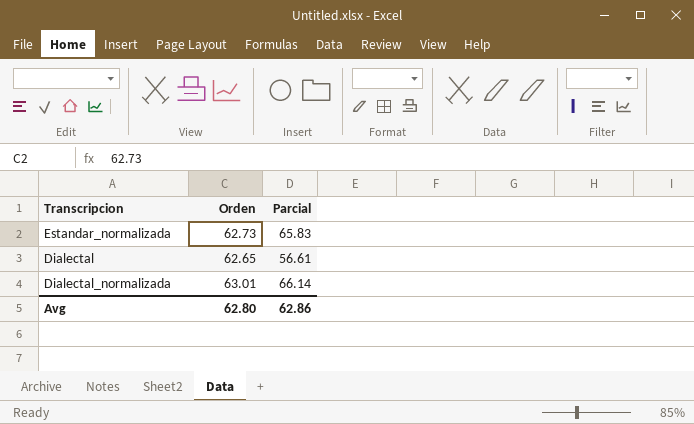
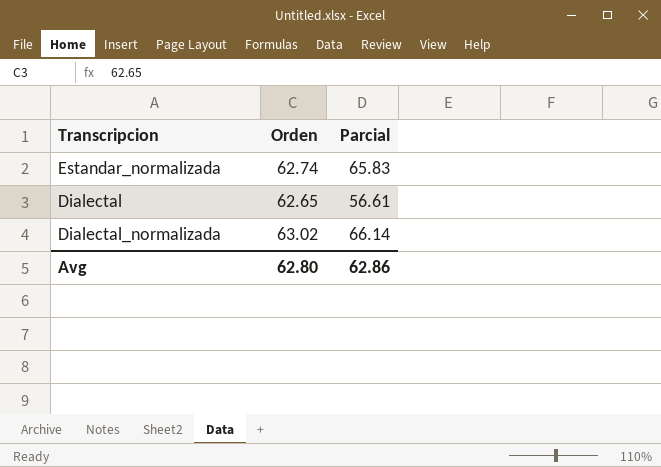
Estandar_normalizada | Orden: 62.73 -> 62.74
Dialectal_normalizada | Orden: 63.01 -> 63.02

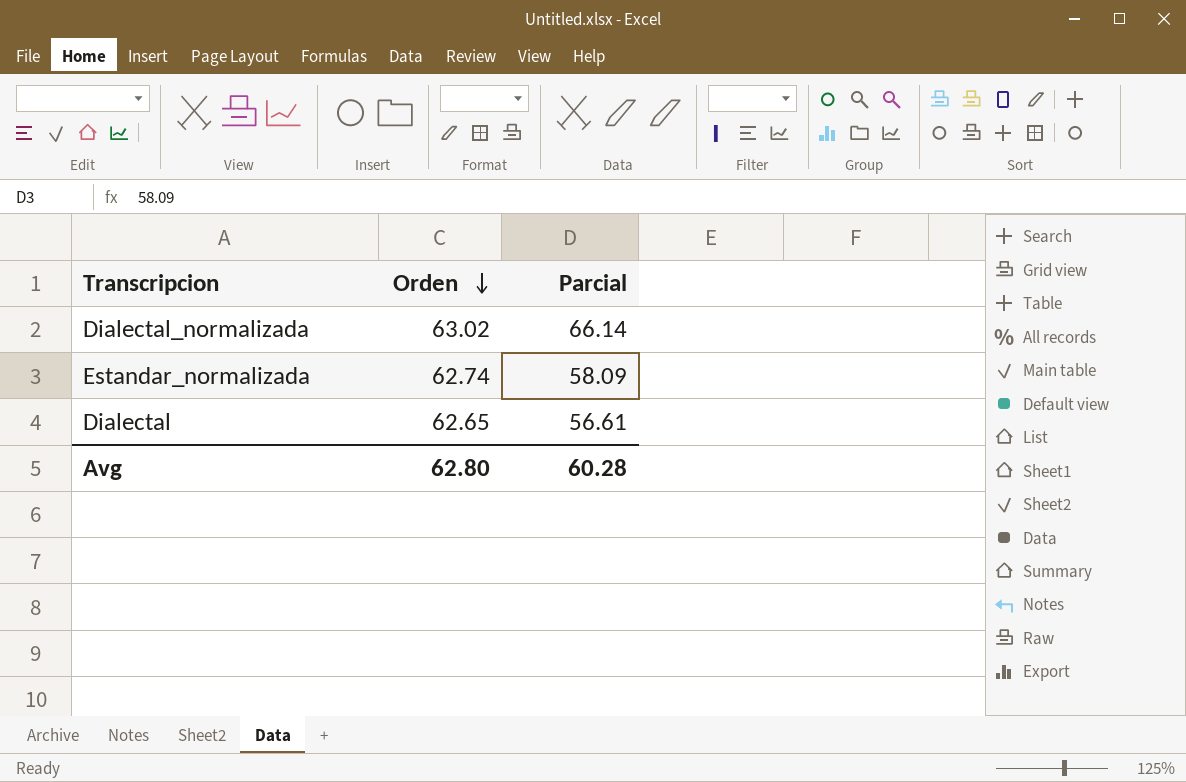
row order: none -> Orden descending
Estandar_normalizada | Parcial: 65.83 -> 58.09
Avg | Parcial: 62.86 -> 60.28

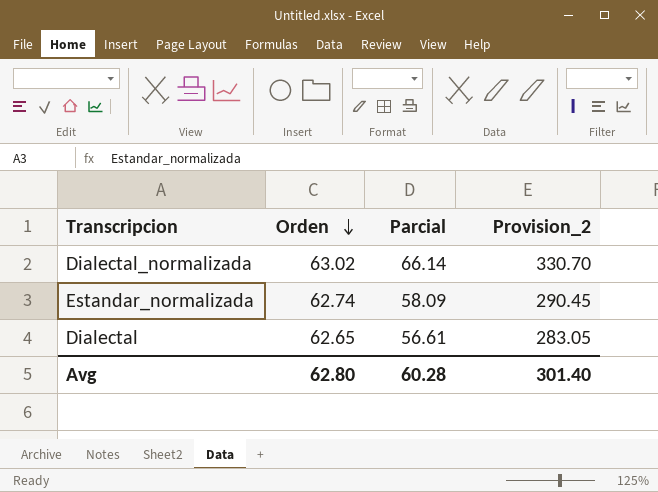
column Provision_2 | formula: none -> [Parcial] * 5

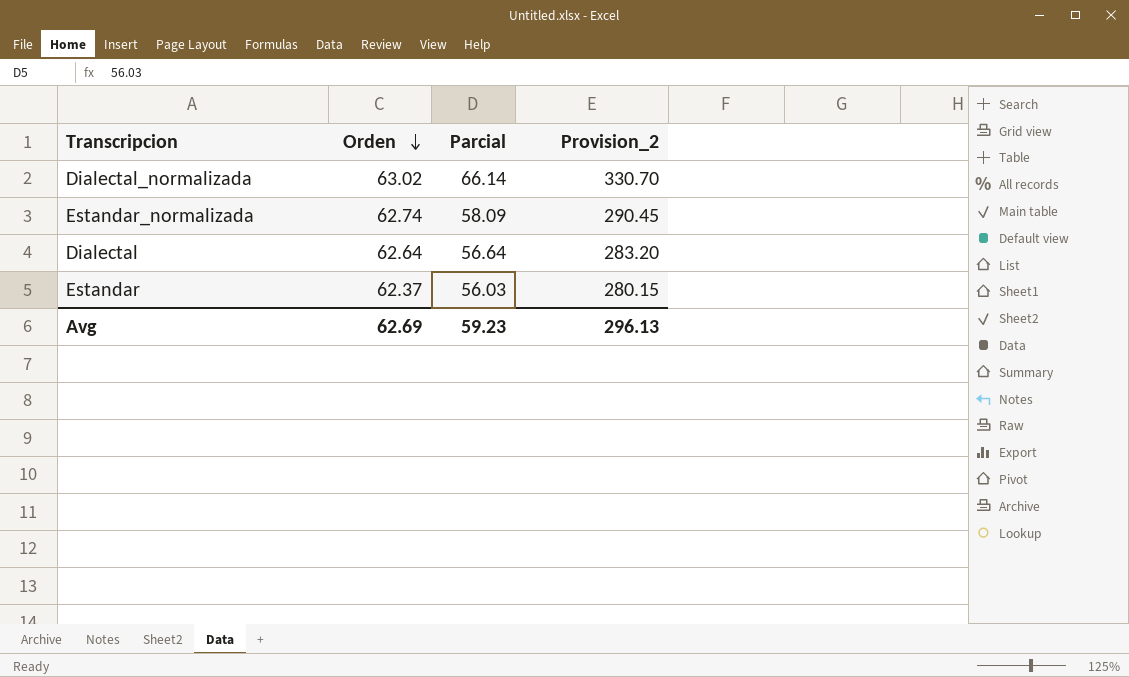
Dialectal | Orden: 62.65 -> 62.64
Dialectal | Parcial: 56.61 -> 56.64
Dialectal | Provision_2: 283.05 -> 283.20
row Estandar: none -> 62.37 | 56.03 | 280.15
Avg | Orden: 62.80 -> 62.69
Avg | Parcial: 60.28 -> 59.23
Avg | Provision_2: 301.40 -> 296.13

